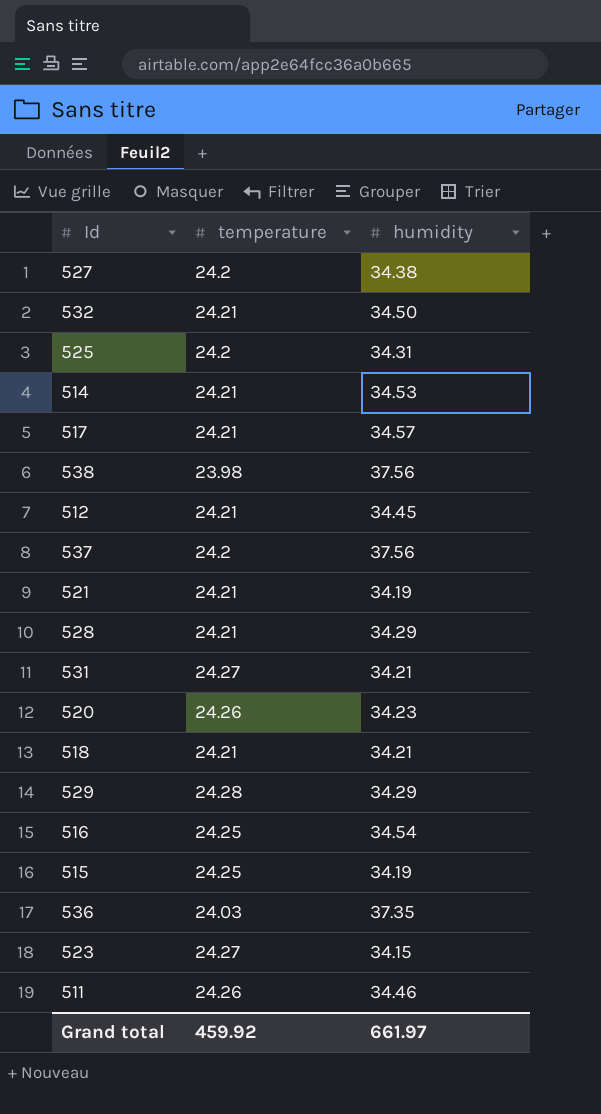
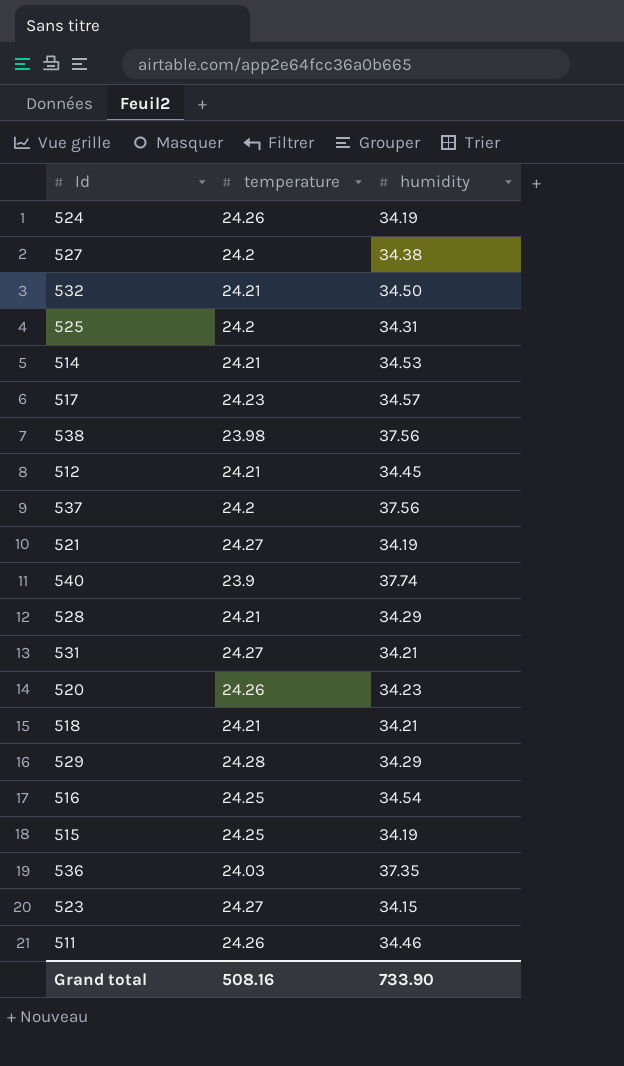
row 524: none -> 24.26 | 34.19
517 | temperature: 24.21 -> 24.23
521 | temperature: 24.21 -> 24.27
row 540: none -> 23.9 | 37.74
Grand total | temperature: 459.92 -> 508.16
Grand total | humidity: 661.97 -> 733.90

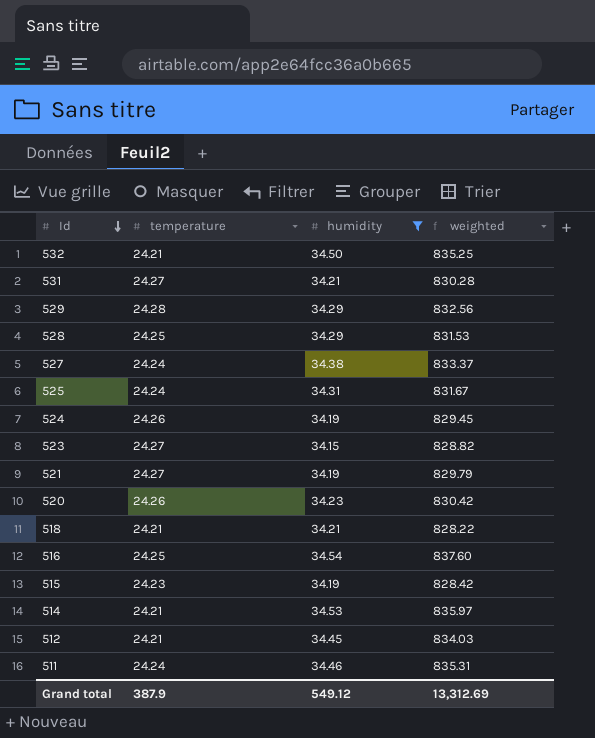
filter: none -> humidity <= 34.54
row order: none -> Id descending
column weighted | formula: none -> [temperature] * [humidity]
528 | temperature: 24.21 -> 24.25
527 | temperature: 24.2 -> 24.24
525 | temperature: 24.2 -> 24.24
515 | temperature: 24.25 -> 24.23
511 | temperature: 24.26 -> 24.24
Grand total | temperature: 508.16 -> 387.9
Grand total | humidity: 733.90 -> 549.12

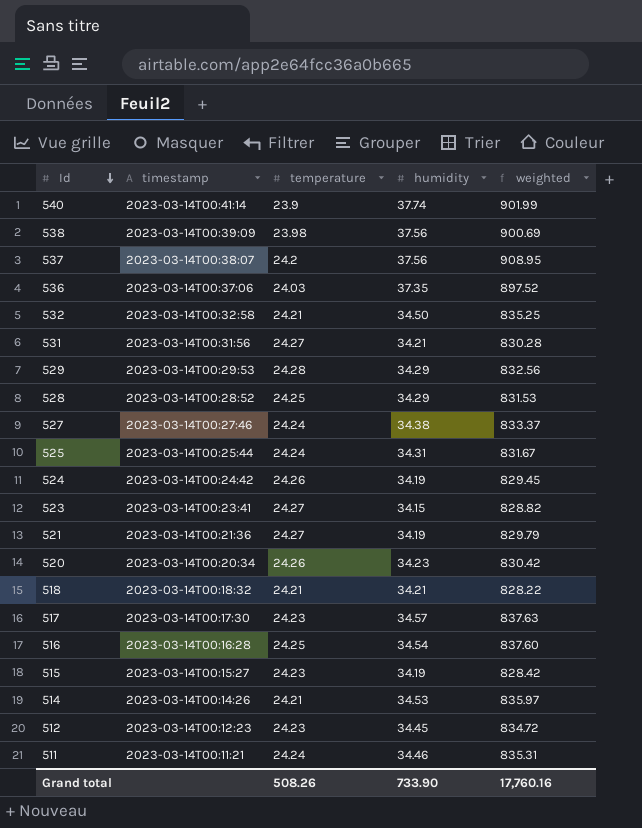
filter: humidity <= 34.54 -> none
column timestamp | position: none -> 2
512 | temperature: 24.21 -> 24.23
512 | weighted: 834.03 -> 834.72
Grand total | temperature: 387.9 -> 508.26
Grand total | humidity: 549.12 -> 733.90
Grand total | weighted: 13,312.69 -> 17,760.16

